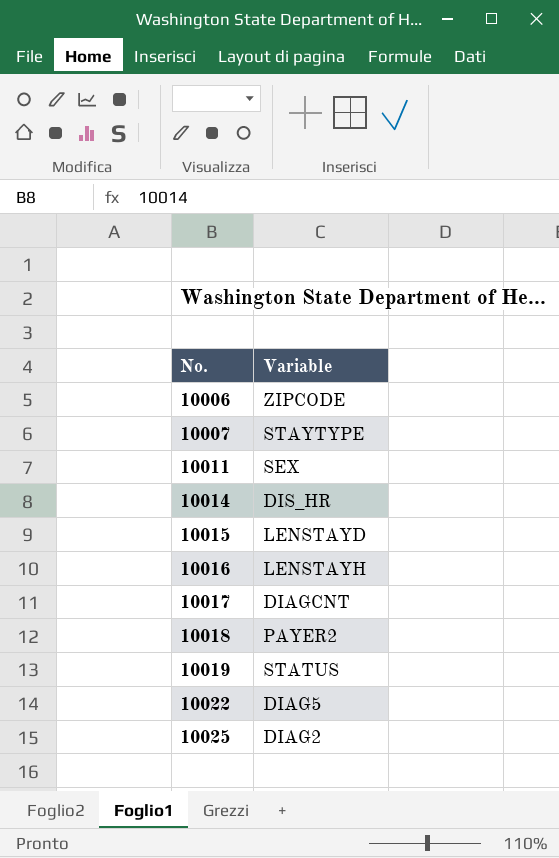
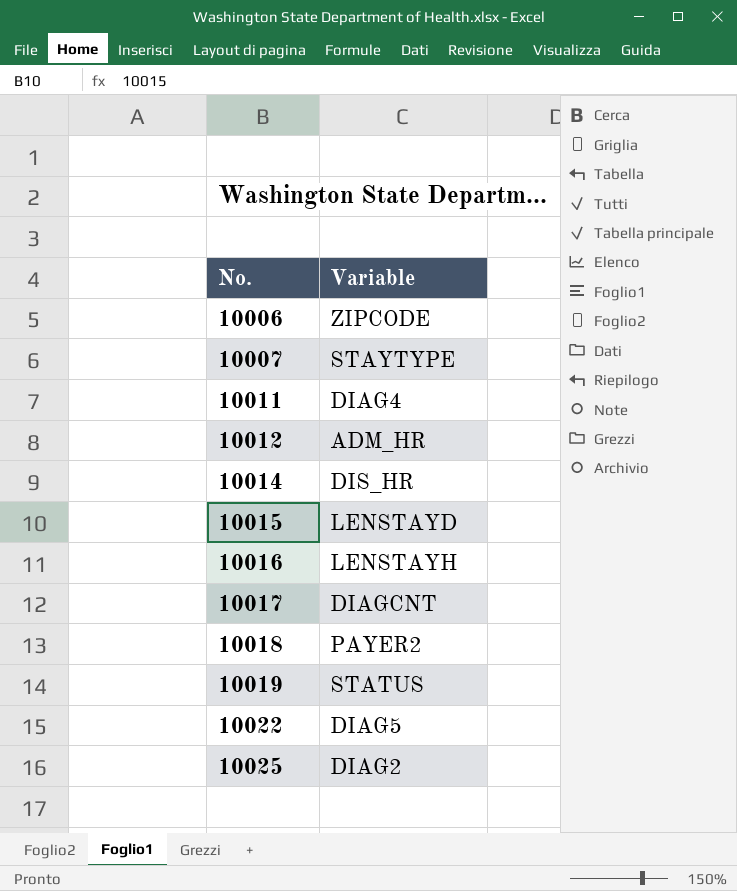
10011 | Variable: SEX -> DIAG4
row 10012: none -> ADM_HR

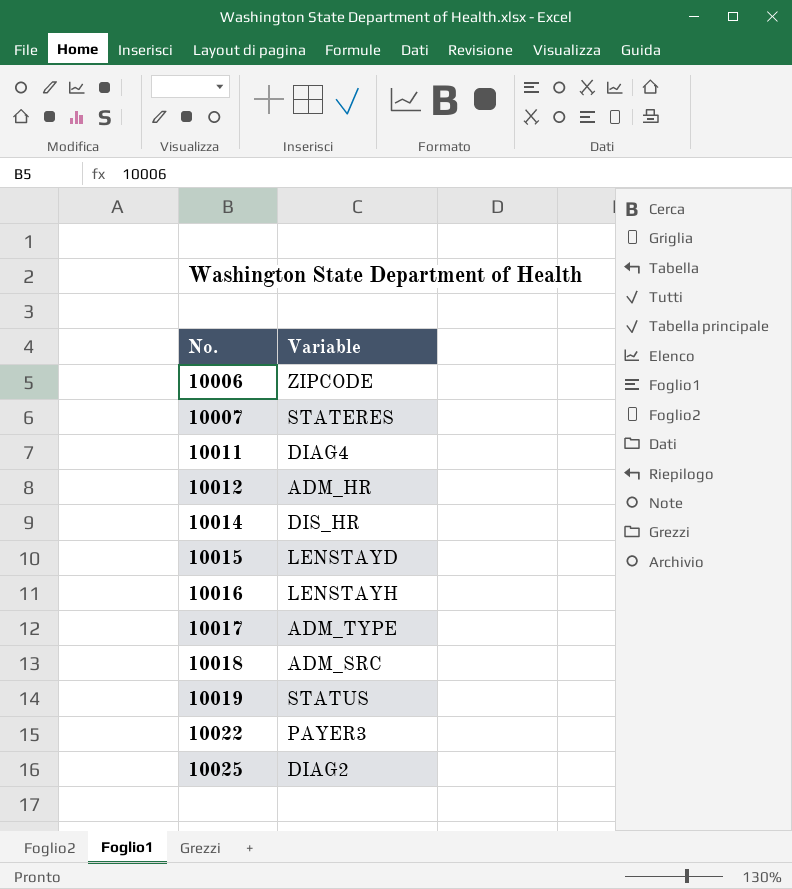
10007 | Variable: STAYTYPE -> STATERES
10017 | Variable: DIAGCNT -> ADM_TYPE
10018 | Variable: PAYER2 -> ADM_SRC
10022 | Variable: DIAG5 -> PAYER3

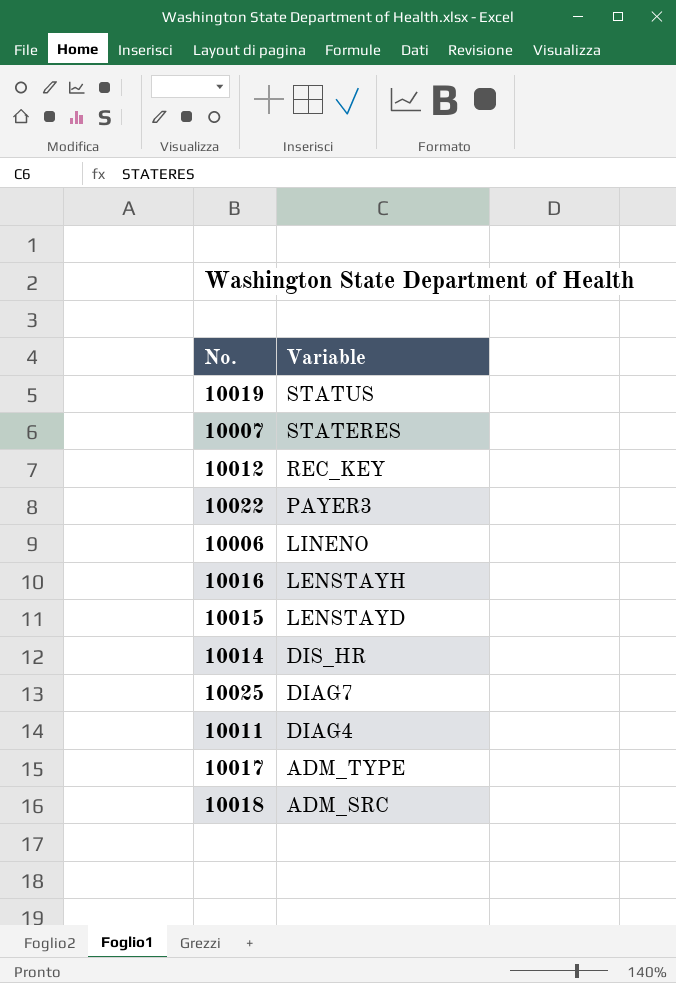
row order: No. ascending -> Variable descending
10012 | Variable: ADM_HR -> REC_KEY
10006 | Variable: ZIPCODE -> LINENO
10025 | Variable: DIAG2 -> DIAG7

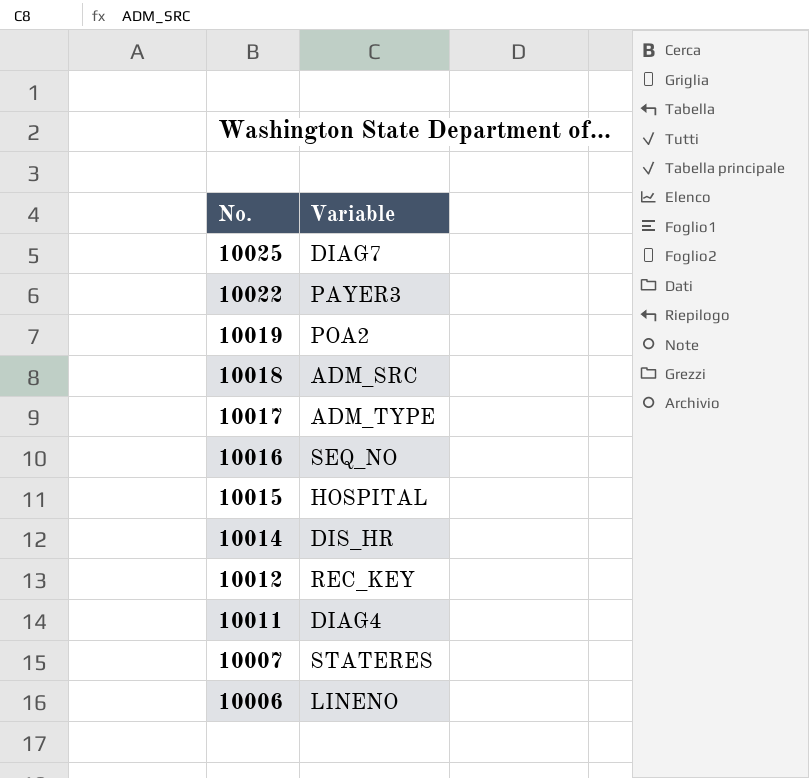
row order: Variable descending -> No. descending
10019 | Variable: STATUS -> POA2
10016 | Variable: LENSTAYH -> SEQ_NO
10015 | Variable: LENSTAYD -> HOSPITAL

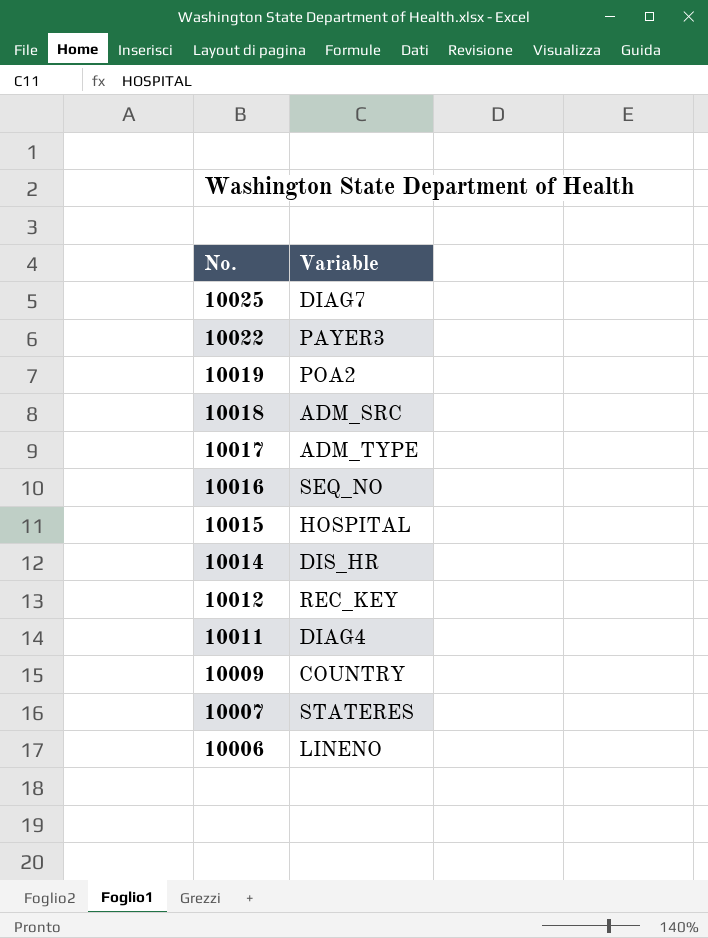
row 10009: none -> COUNTRY

